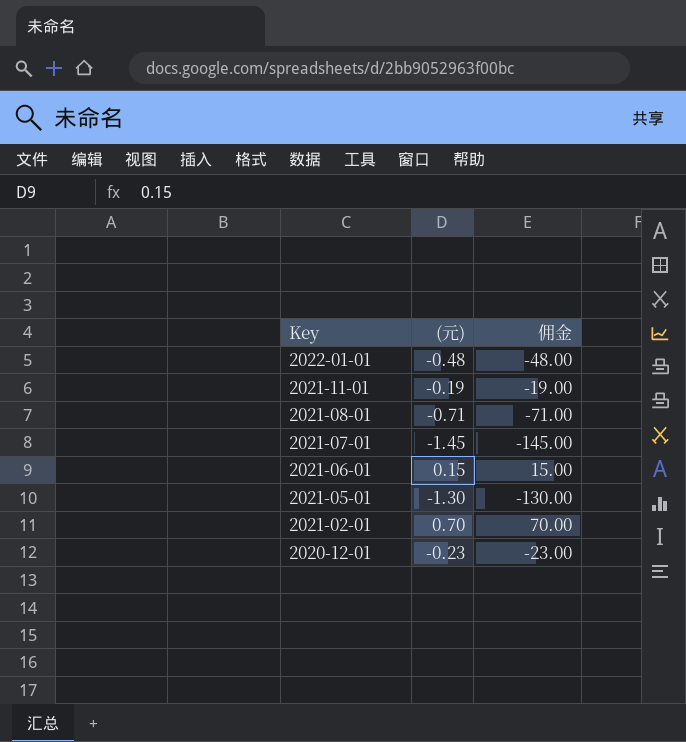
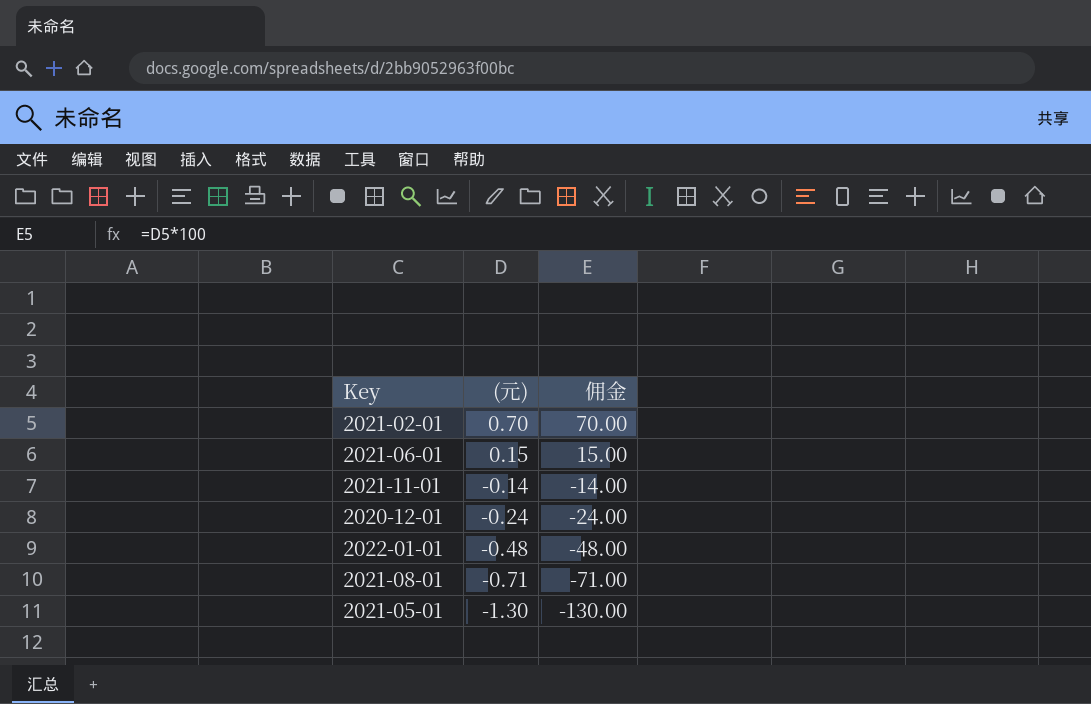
row order: Key descending -> (元) descending
row 2021-07-01: -1.45 | -145.00 -> none
2021-11-01 | (元): -0.19 -> -0.14
2021-11-01 | 佣金: -19.00 -> -14.00
2020-12-01 | (元): -0.23 -> -0.24
2020-12-01 | 佣金: -23.00 -> -24.00

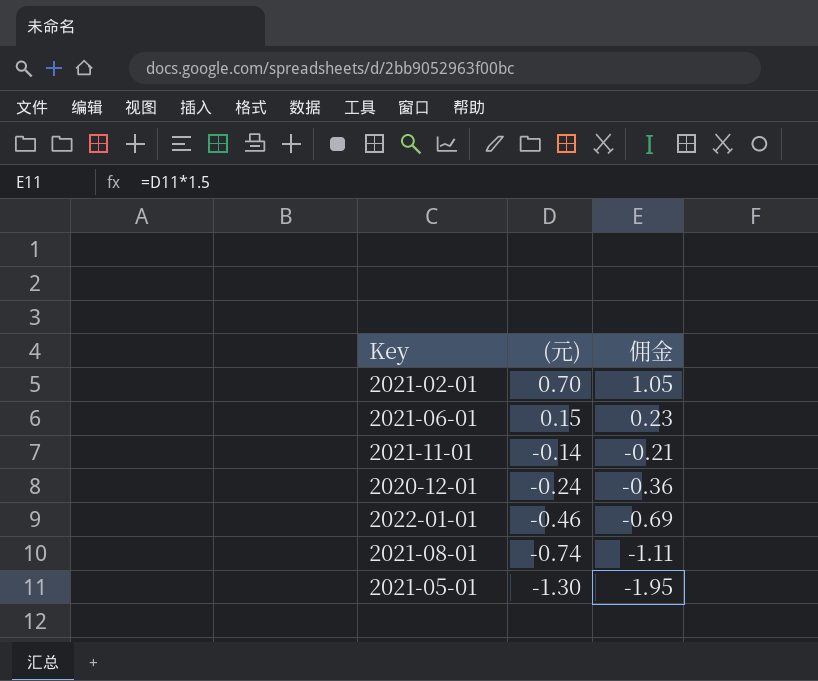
column 佣金 | formula: [(元)] * 100 -> [(元)] * 1.5
2022-01-01 | (元): -0.48 -> -0.46
2021-08-01 | (元): -0.71 -> -0.74

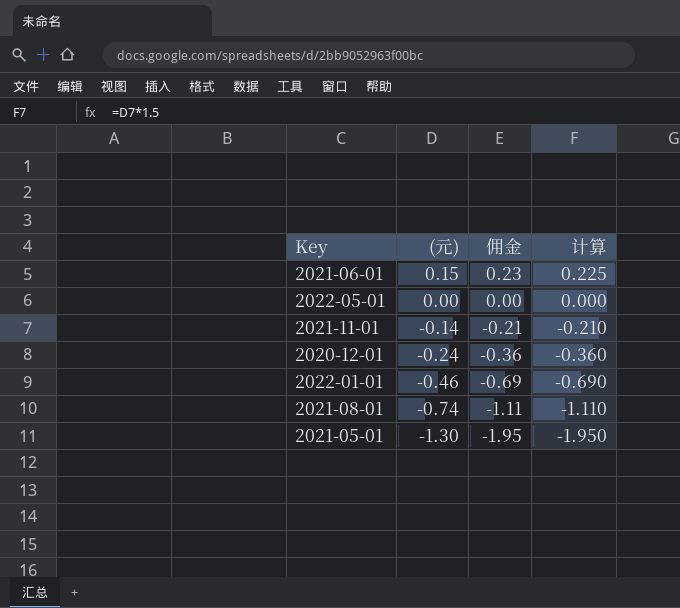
column 计算 | formula: none -> [(元)] * 1.5
row 2021-02-01: 0.70 | 1.05 -> none
row 2022-05-01: none -> 0.00 | 0.00 | 0.000

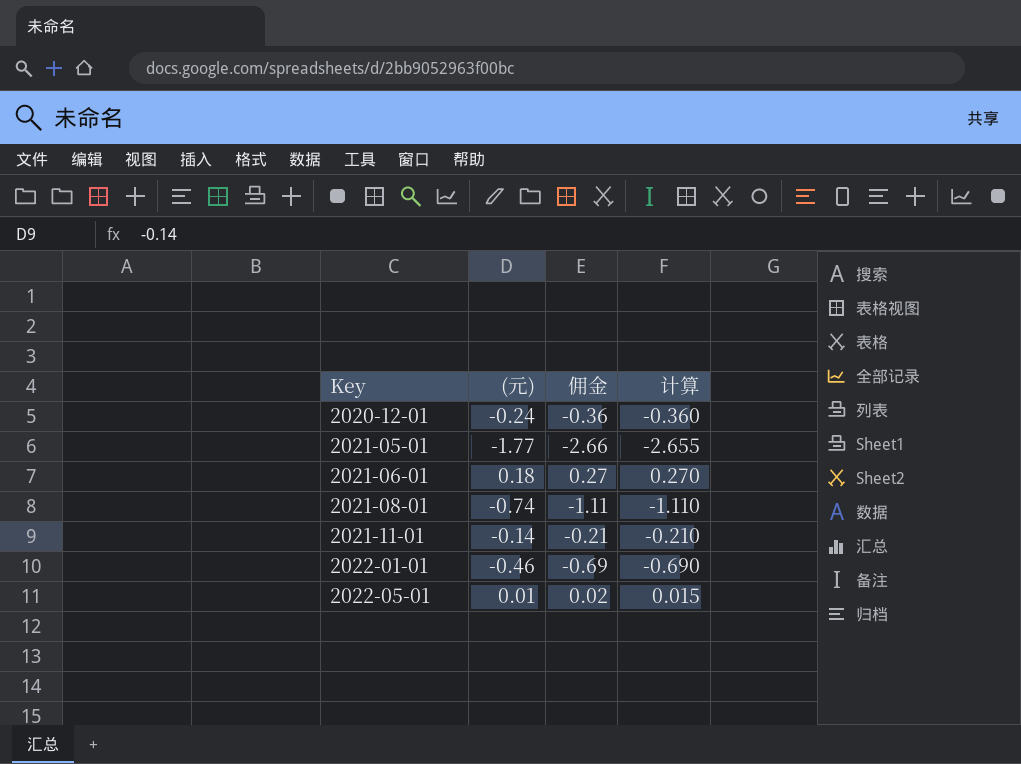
row order: (元) descending -> Key ascending
2021-05-01 | (元): -1.30 -> -1.77
2021-05-01 | 佣金: -1.95 -> -2.66
2021-05-01 | 计算: -1.950 -> -2.655
2021-06-01 | (元): 0.15 -> 0.18
2021-06-01 | 佣金: 0.23 -> 0.27
2021-06-01 | 计算: 0.225 -> 0.270
2022-05-01 | (元): 0.00 -> 0.01
2022-05-01 | 佣金: 0.00 -> 0.02
2022-05-01 | 计算: 0.000 -> 0.015

